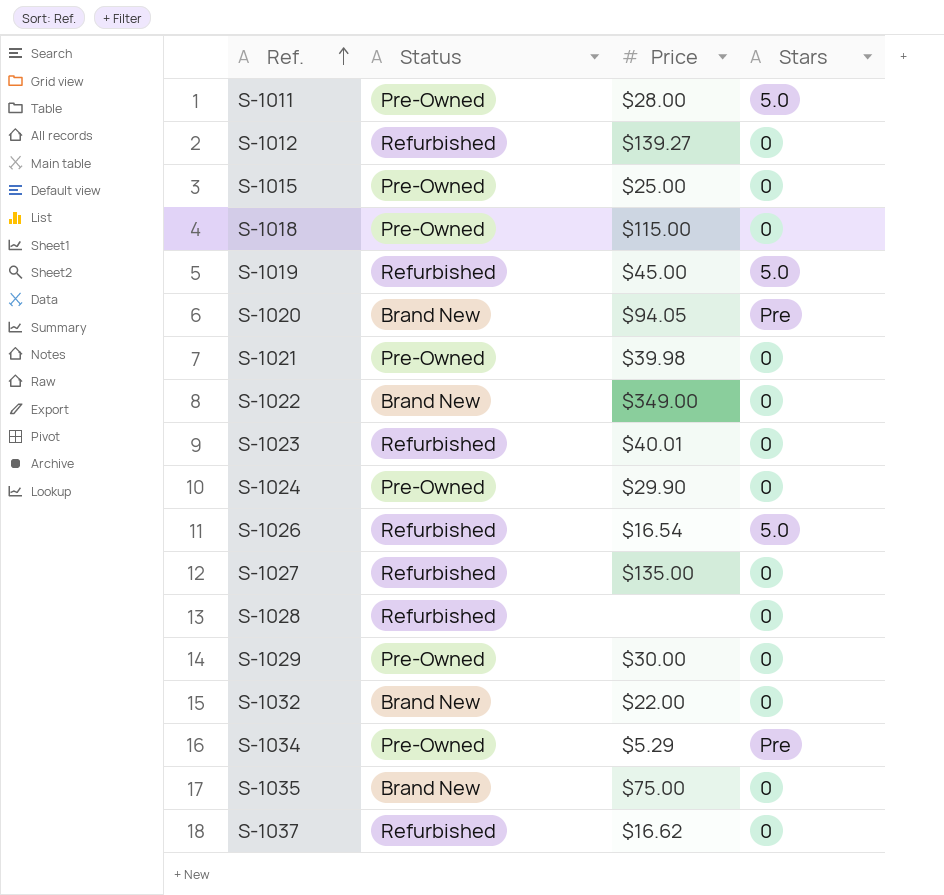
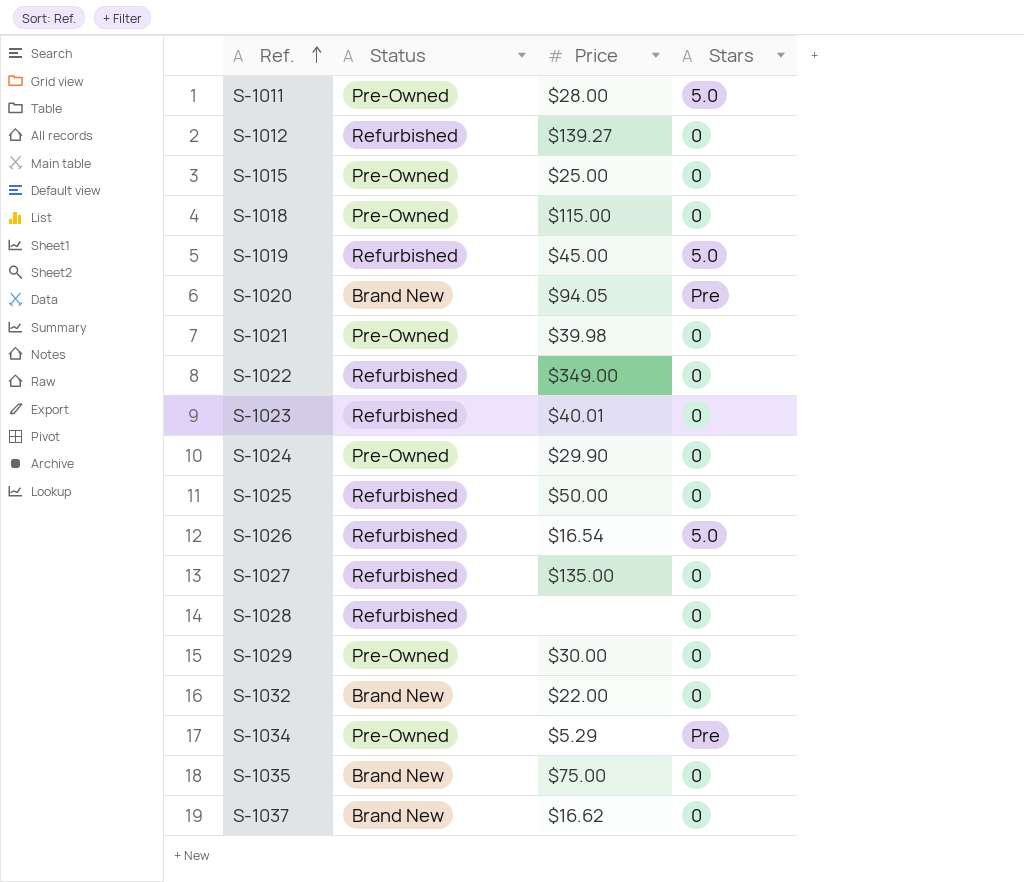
S-1022 | Status: Brand New -> Refurbished
row S-1025: none -> Refurbished | $50.00 | 0
S-1037 | Status: Refurbished -> Brand New

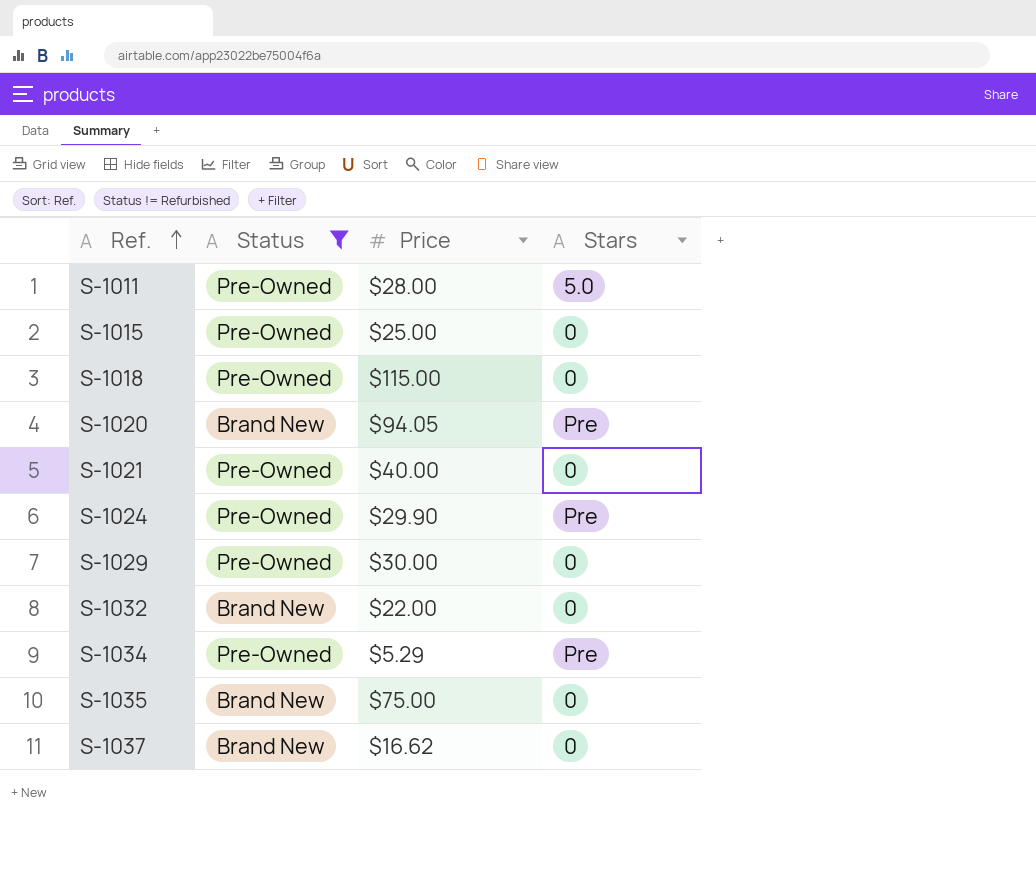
filter: none -> Status != Refurbished
S-1021 | Price: $39.98 -> $40.00
S-1024 | Stars: 0 -> Pre

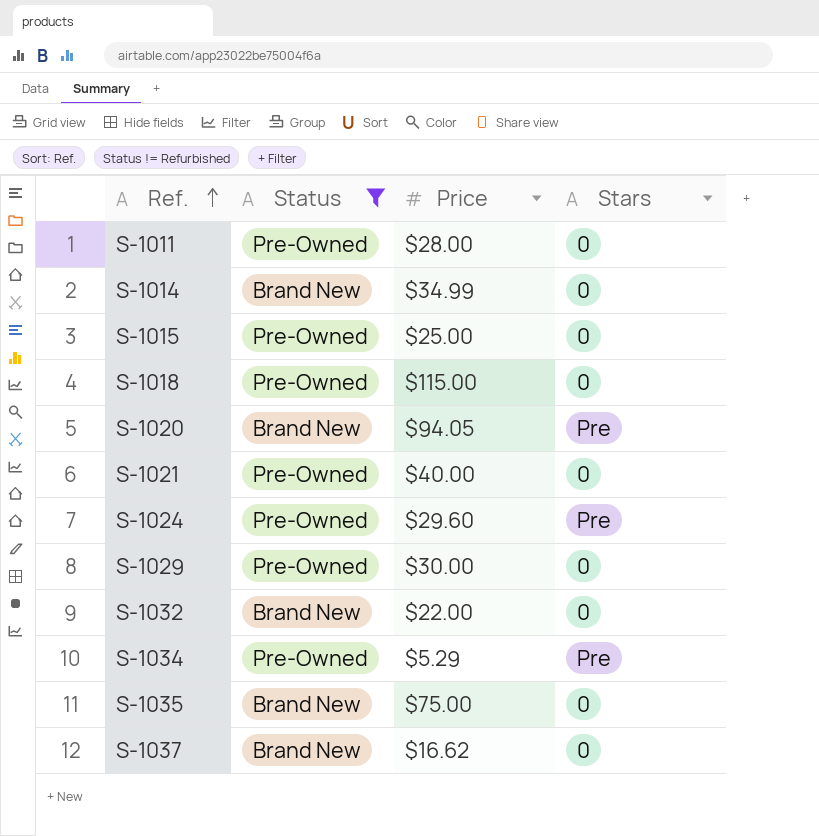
S-1011 | Stars: 5.0 -> 0
row S-1014: none -> Brand New | $34.99 | 0
S-1024 | Price: $29.90 -> $29.60

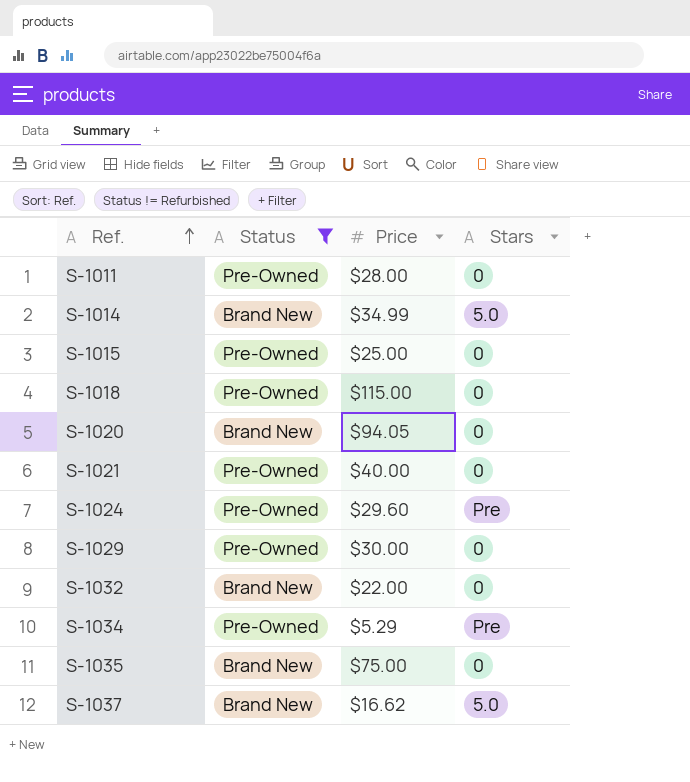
S-1014 | Stars: 0 -> 5.0
S-1020 | Stars: Pre -> 0
S-1037 | Stars: 0 -> 5.0

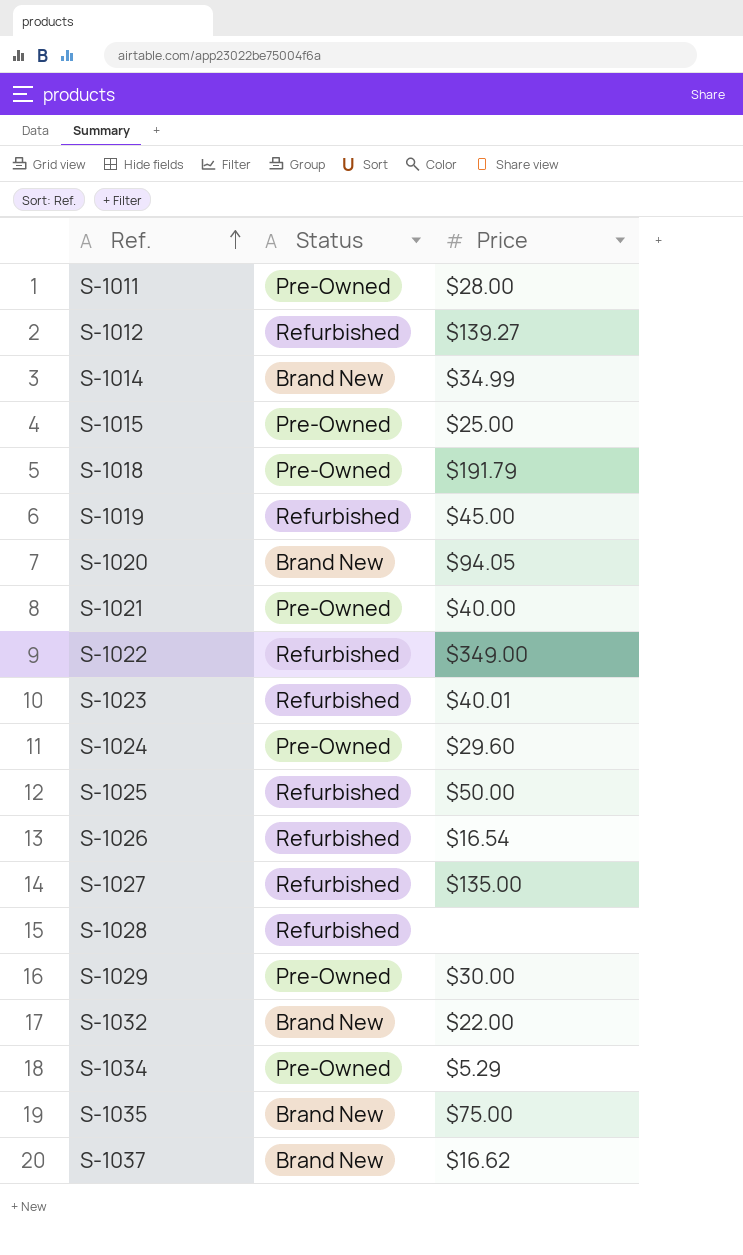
filter: Status != Refurbished -> none
column Stars | position: 4 -> none
S-1018 | Price: $115.00 -> $191.79

